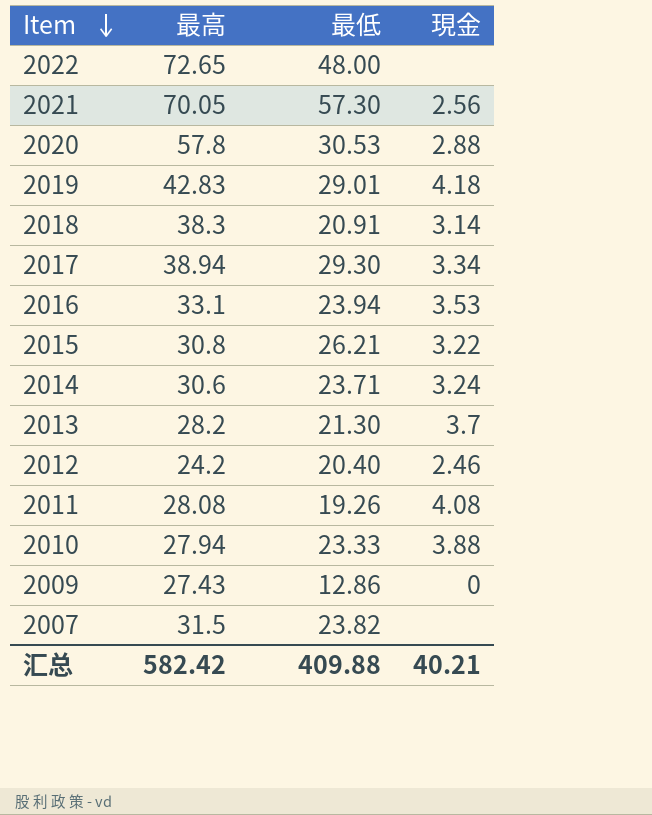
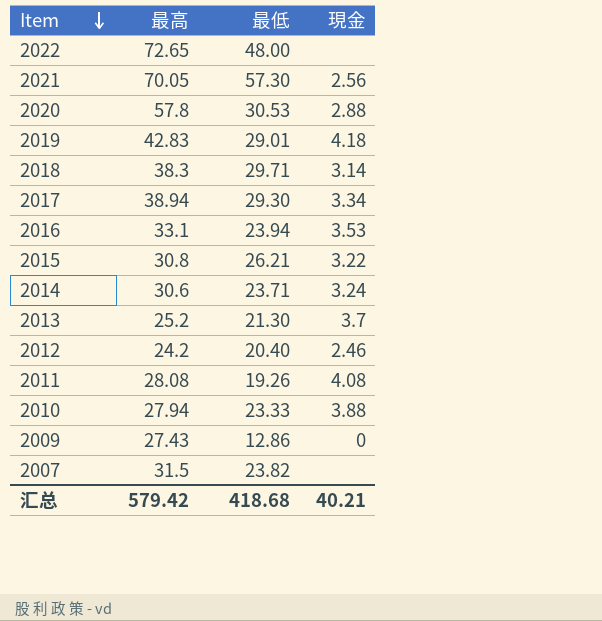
2018 | 最低: 20.91 -> 29.71
2013 | 最高: 28.2 -> 25.2
汇总 | 最高: 582.42 -> 579.42
汇总 | 最低: 409.88 -> 418.68

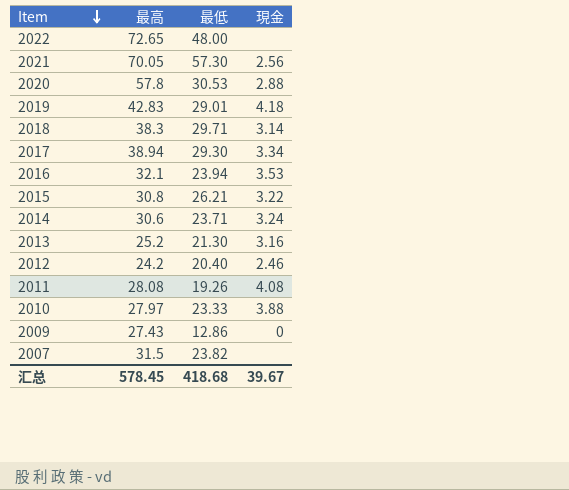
2016 | 最高: 33.1 -> 32.1
2013 | 現金: 3.7 -> 3.16
2010 | 最高: 27.94 -> 27.97
汇总 | 最高: 579.42 -> 578.45
汇总 | 現金: 40.21 -> 39.67

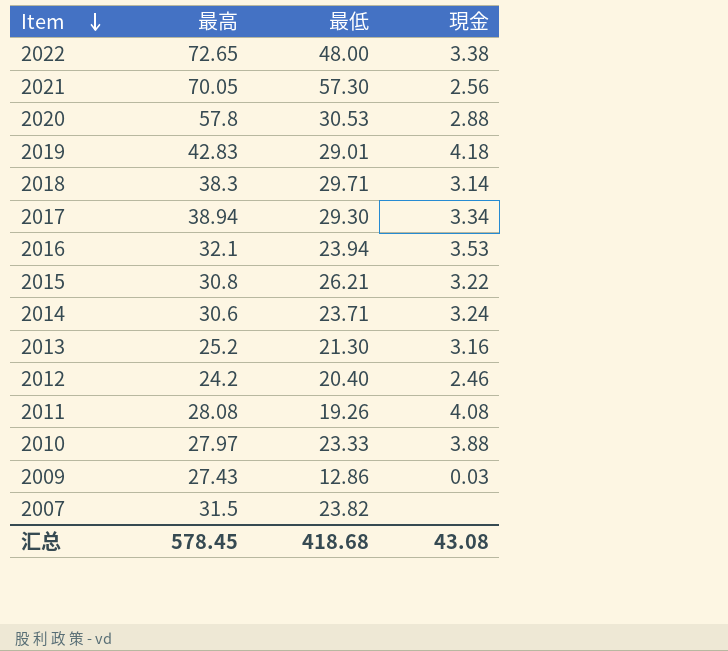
2022 | 現金: none -> 3.38
2009 | 現金: 0 -> 0.03
汇总 | 現金: 39.67 -> 43.08

